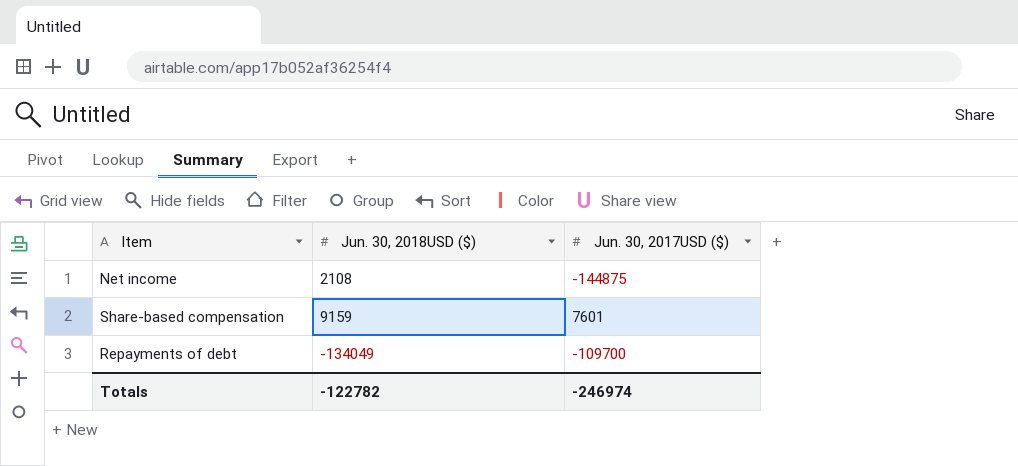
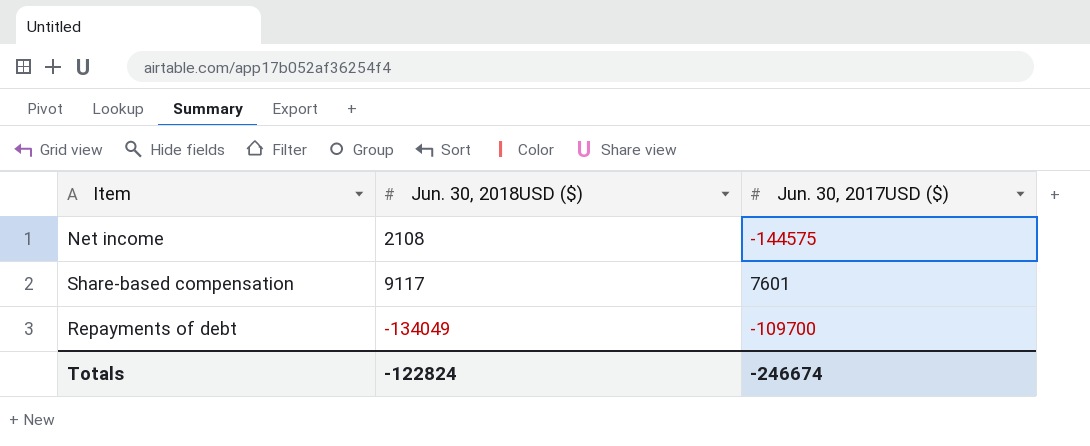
Net income | Jun. 30, 2017USD ($): -144875 -> -144575
Share-based compensation | Jun. 30, 2018USD ($): 9159 -> 9117
Totals | Jun. 30, 2018USD ($): -122782 -> -122824
Totals | Jun. 30, 2017USD ($): -246974 -> -246674

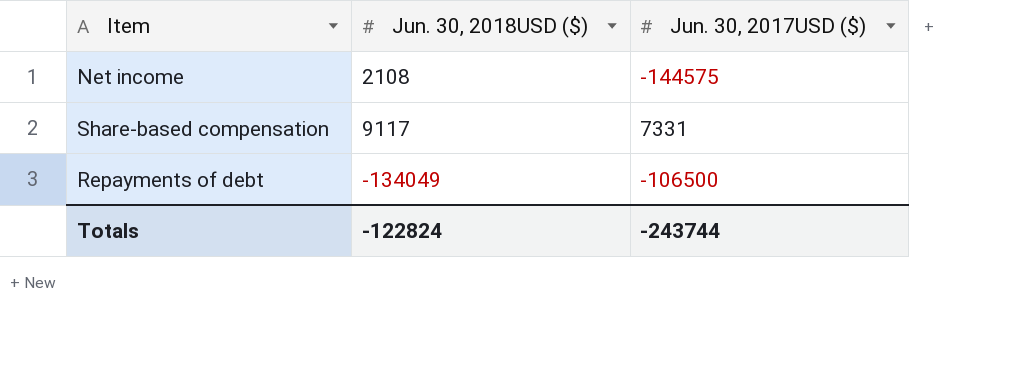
Share-based compensation | Jun. 30, 2017USD ($): 7601 -> 7331
Repayments of debt | Jun. 30, 2017USD ($): -109700 -> -106500
Totals | Jun. 30, 2017USD ($): -246674 -> -243744

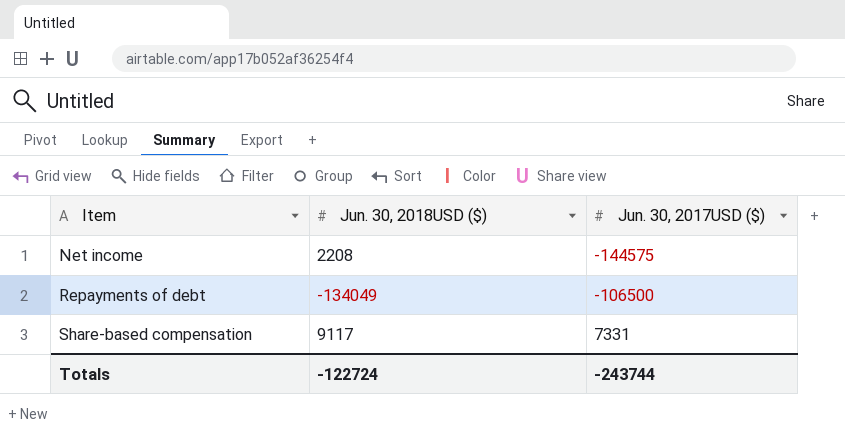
row order: none -> Item ascending
Net income | Jun. 30, 2018USD ($): 2108 -> 2208
Totals | Jun. 30, 2018USD ($): -122824 -> -122724

